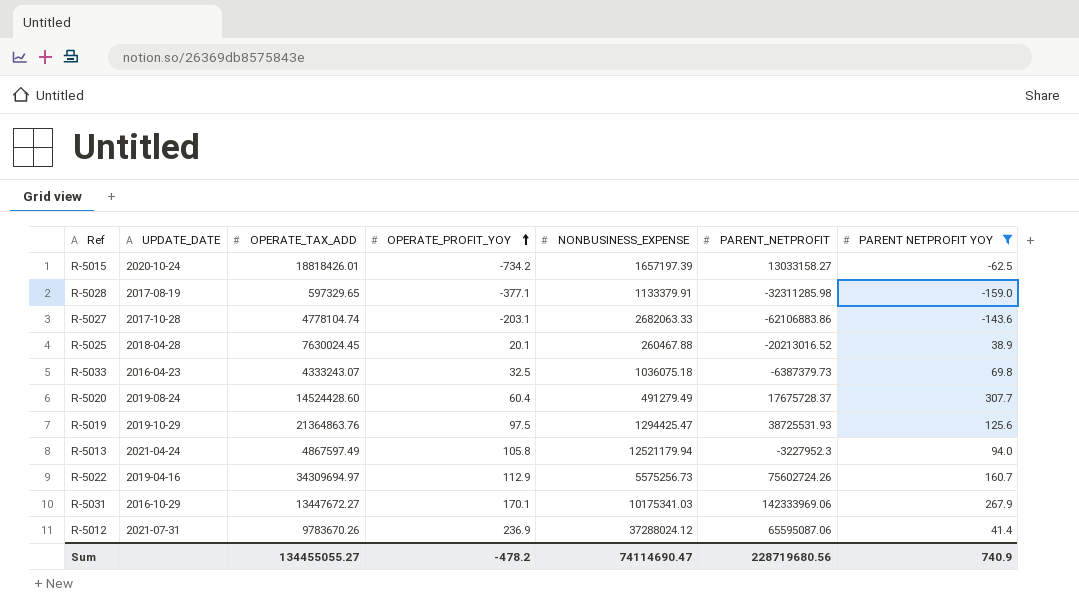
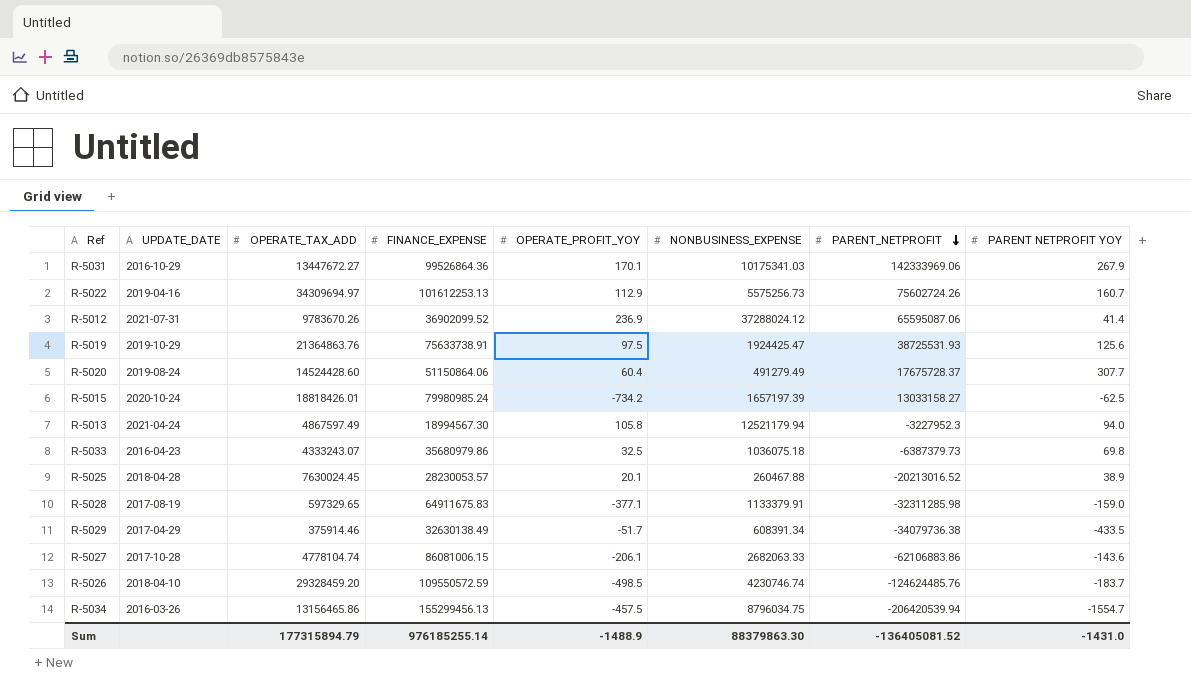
filter: PARENT NETPROFIT YOY >= -159.0 -> none
row order: OPERATE_PROFIT_YOY ascending -> PARENT_NETPROFIT descending
column FINANCE_EXPENSE | position: none -> 4
R-5019 | NONBUSINESS_EXPENSE: 1294425.47 -> 1924425.47
R-5027 | OPERATE_PROFIT_YOY: -203.1 -> -206.1
Sum | OPERATE_TAX_ADD: 134455055.27 -> 177315894.79
Sum | OPERATE_PROFIT_YOY: -478.2 -> -1488.9
Sum | NONBUSINESS_EXPENSE: 74114690.47 -> 88379863.30
Sum | PARENT_NETPROFIT: 228719680.56 -> -136405081.52
Sum | PARENT NETPROFIT YOY: 740.9 -> -1431.0

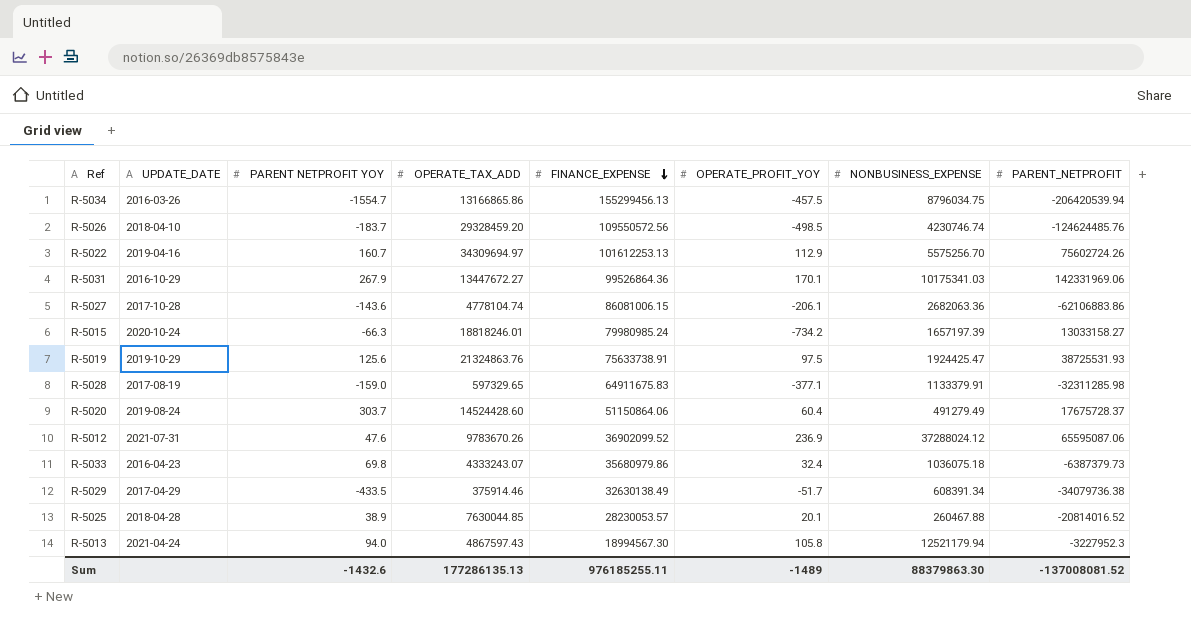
row order: PARENT_NETPROFIT descending -> FINANCE_EXPENSE descending
column PARENT NETPROFIT YOY | position: 8 -> 3
R-5034 | OPERATE_TAX_ADD: 13156465.86 -> 13166865.86
R-5026 | FINANCE_EXPENSE: 109550572.59 -> 109550572.56
R-5022 | NONBUSINESS_EXPENSE: 5575256.73 -> 5575256.70
R-5031 | PARENT_NETPROFIT: 142333969.06 -> 142331969.06
R-5027 | NONBUSINESS_EXPENSE: 2682063.33 -> 2682063.36
R-5015 | PARENT NETPROFIT YOY: -62.5 -> -66.3
R-5015 | OPERATE_TAX_ADD: 18818426.01 -> 18818246.01
R-5019 | OPERATE_TAX_ADD: 21364863.76 -> 21324863.76
R-5020 | PARENT NETPROFIT YOY: 307.7 -> 303.7
R-5012 | PARENT NETPROFIT YOY: 41.4 -> 47.6
R-5033 | OPERATE_PROFIT_YOY: 32.5 -> 32.4
R-5025 | OPERATE_TAX_ADD: 7630024.45 -> 7630044.85
R-5025 | PARENT_NETPROFIT: -20213016.52 -> -20814016.52
R-5013 | OPERATE_TAX_ADD: 4867597.49 -> 4867597.43
Sum | PARENT NETPROFIT YOY: -1431.0 -> -1432.6
Sum | OPERATE_TAX_ADD: 177315894.79 -> 177286135.13
Sum | FINANCE_EXPENSE: 976185255.14 -> 976185255.11
Sum | OPERATE_PROFIT_YOY: -1488.9 -> -1489
Sum | PARENT_NETPROFIT: -136405081.52 -> -137008081.52

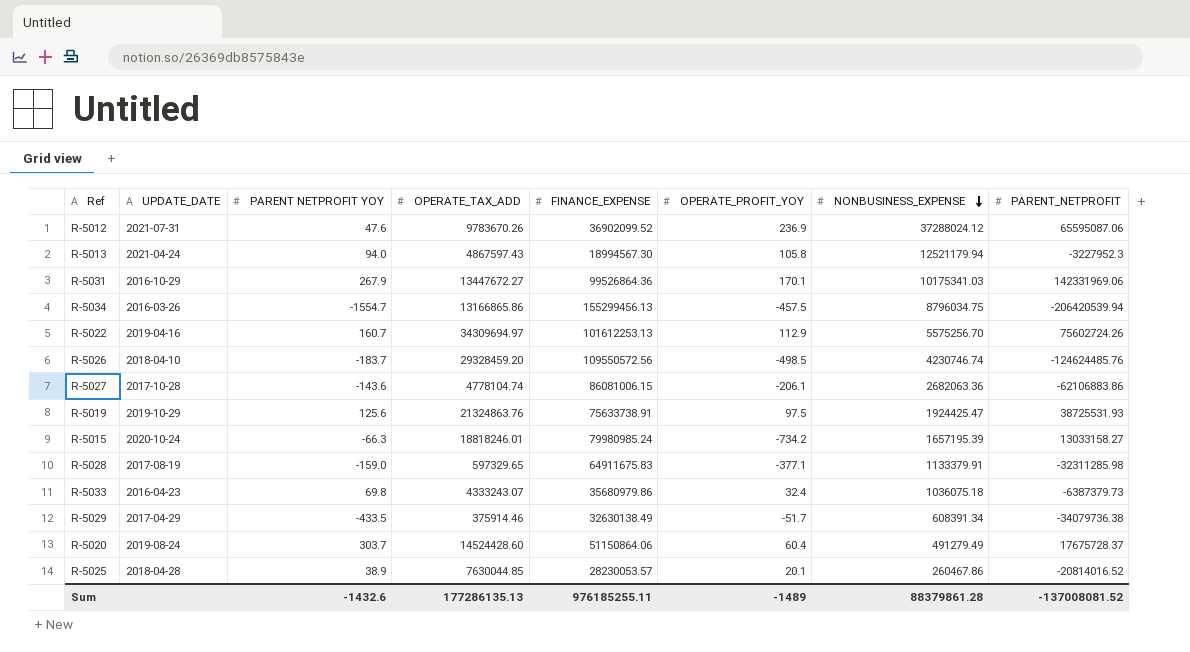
row order: FINANCE_EXPENSE descending -> NONBUSINESS_EXPENSE descending
R-5015 | NONBUSINESS_EXPENSE: 1657197.39 -> 1657195.39
R-5025 | NONBUSINESS_EXPENSE: 260467.88 -> 260467.86
Sum | NONBUSINESS_EXPENSE: 88379863.30 -> 88379861.28

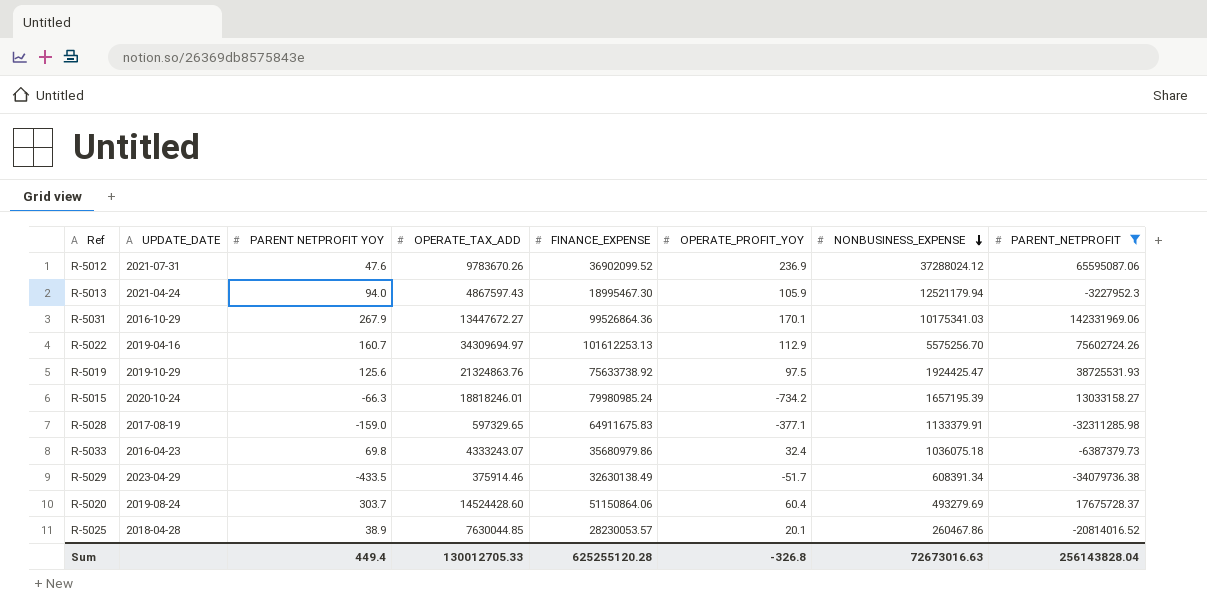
filter: none -> PARENT_NETPROFIT >= -34079736.38
R-5013 | FINANCE_EXPENSE: 18994567.30 -> 18995467.30
R-5013 | OPERATE_PROFIT_YOY: 105.8 -> 105.9
R-5019 | FINANCE_EXPENSE: 75633738.91 -> 75633738.92
R-5029 | UPDATE_DATE: 2017-04-29 -> 2023-04-29
R-5020 | NONBUSINESS_EXPENSE: 491279.49 -> 493279.69
Sum | PARENT NETPROFIT YOY: -1432.6 -> 449.4
Sum | OPERATE_TAX_ADD: 177286135.13 -> 130012705.33
Sum | FINANCE_EXPENSE: 976185255.11 -> 625255120.28
Sum | OPERATE_PROFIT_YOY: -1489 -> -326.8
Sum | NONBUSINESS_EXPENSE: 88379861.28 -> 72673016.63
Sum | PARENT_NETPROFIT: -137008081.52 -> 256143828.04

